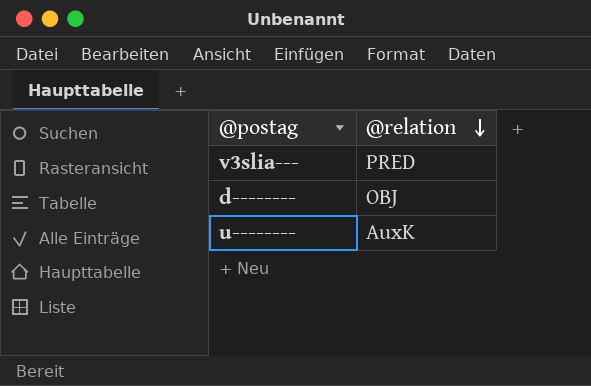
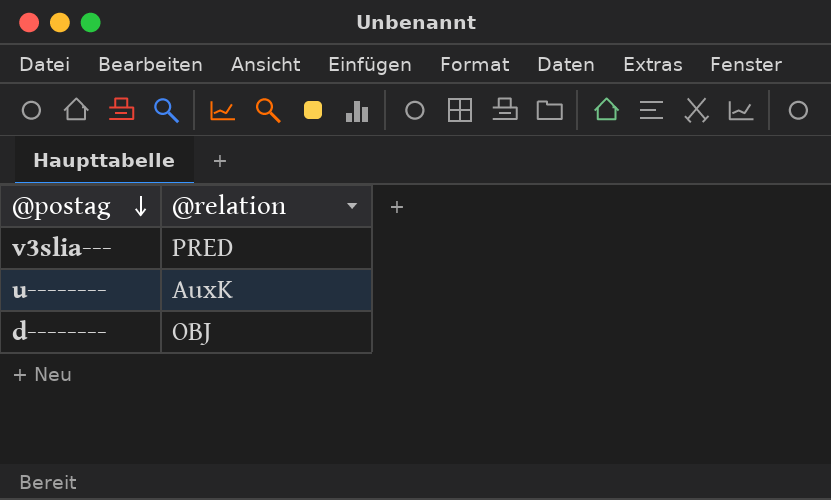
row order: @relation descending -> @postag descending

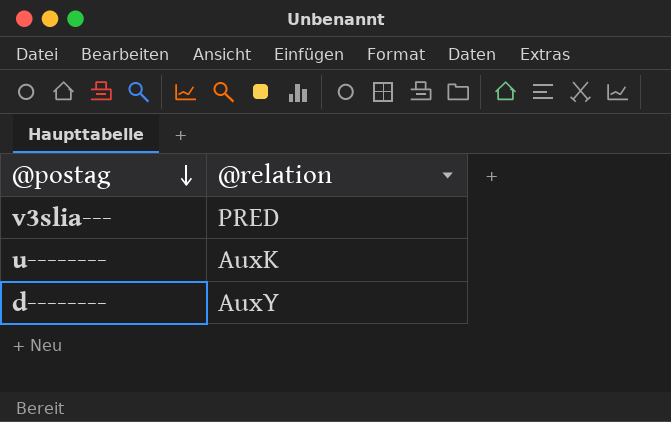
d-------- | @relation: OBJ -> AuxY

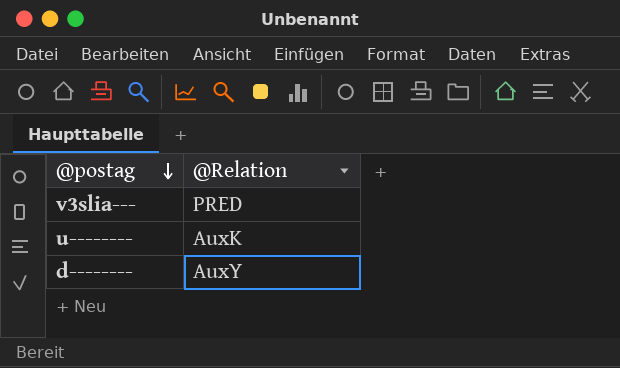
column name: @relation -> @Relation

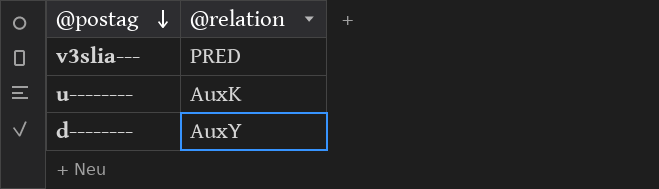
column name: @Relation -> @relation

